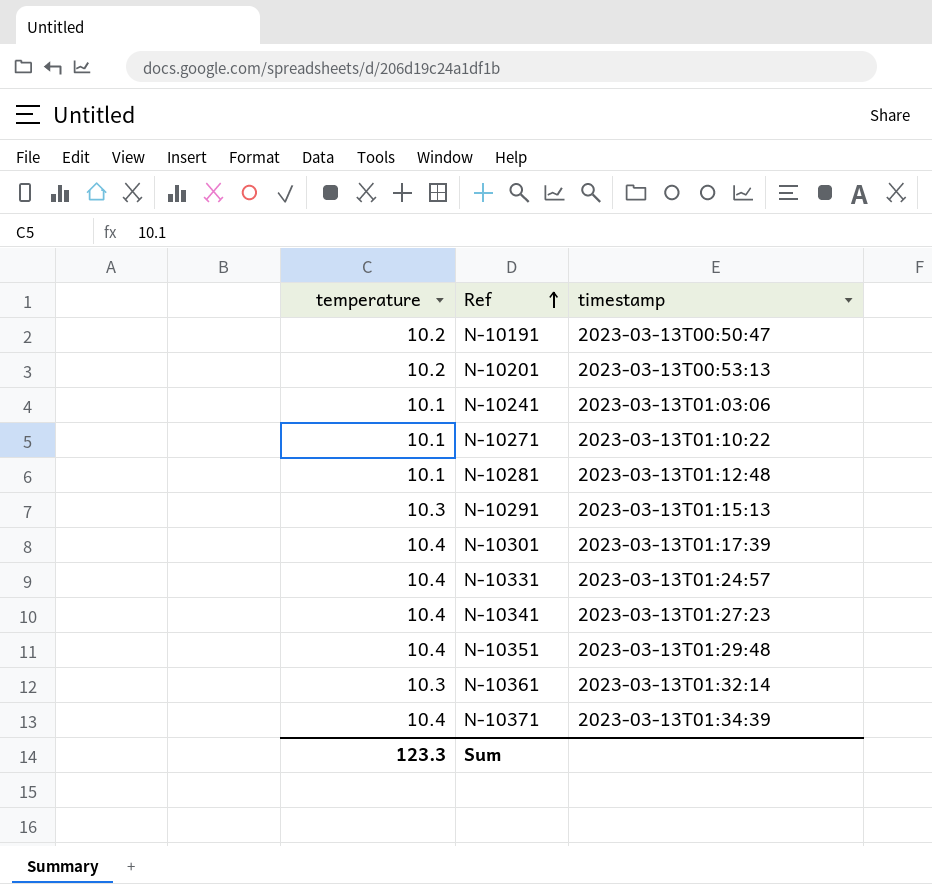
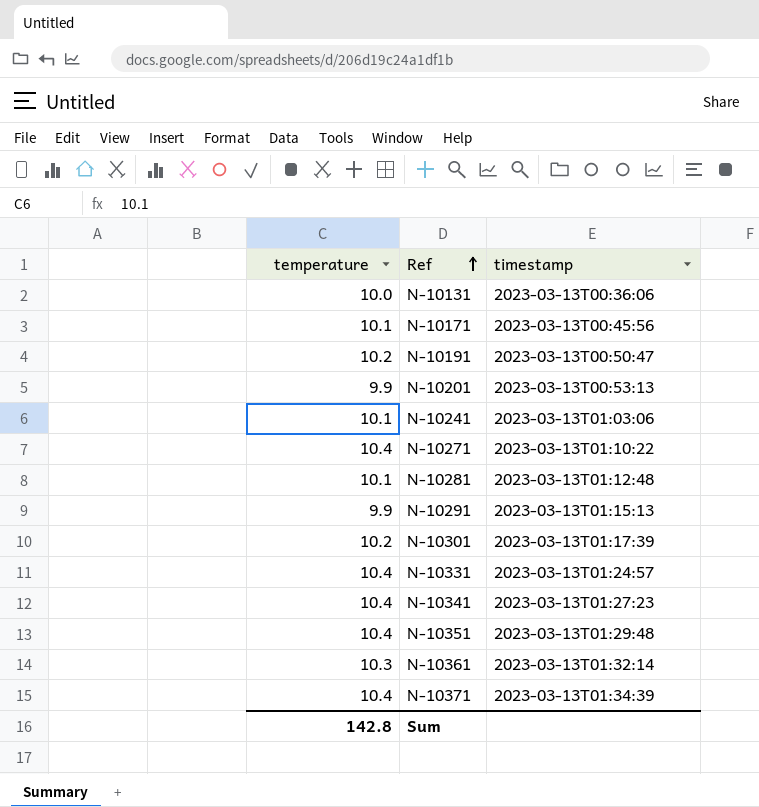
row N-10131: none -> 10.0 | 2023-03-13T00:36:06
row N-10171: none -> 10.1 | 2023-03-13T00:45:56
N-10201 | temperature: 10.2 -> 9.9
N-10271 | temperature: 10.1 -> 10.4
N-10291 | temperature: 10.3 -> 9.9
N-10301 | temperature: 10.4 -> 10.2
Sum | temperature: 123.3 -> 142.8

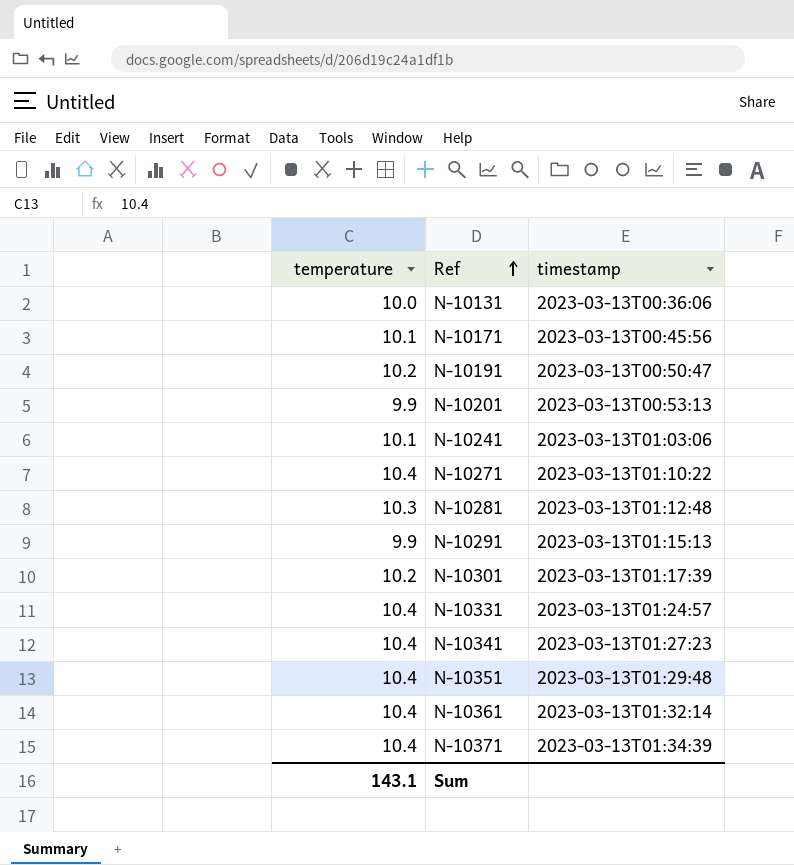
N-10281 | temperature: 10.1 -> 10.3
N-10361 | temperature: 10.3 -> 10.4
Sum | temperature: 142.8 -> 143.1

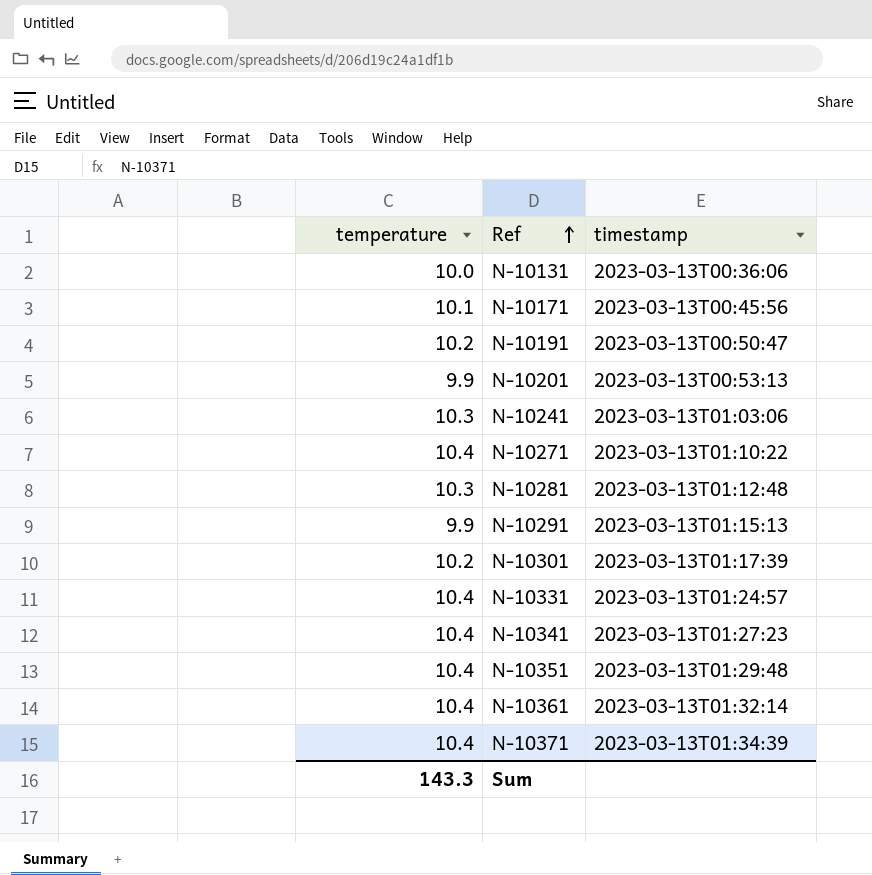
N-10241 | temperature: 10.1 -> 10.3
Sum | temperature: 143.1 -> 143.3

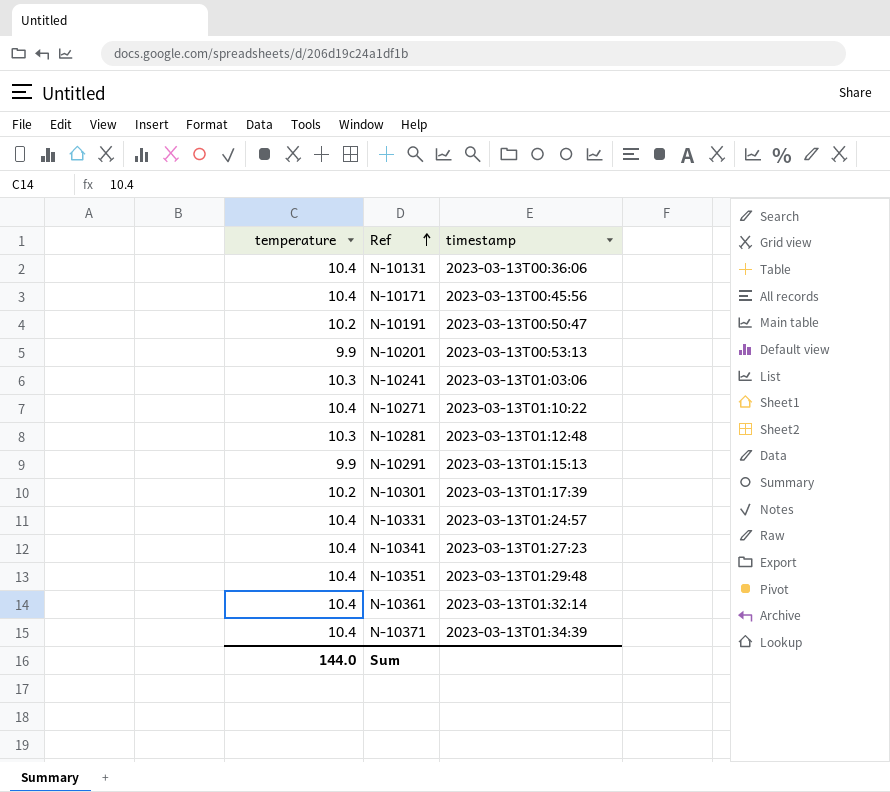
N-10131 | temperature: 10.0 -> 10.4
N-10171 | temperature: 10.1 -> 10.4
Sum | temperature: 143.3 -> 144.0

